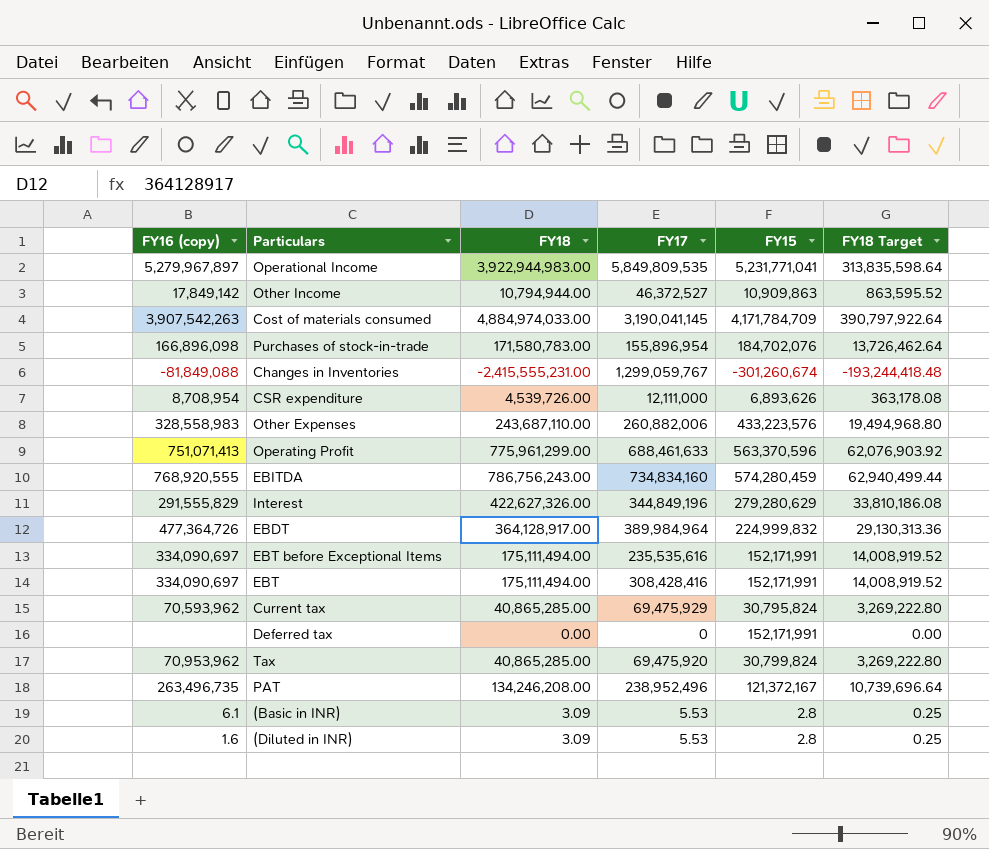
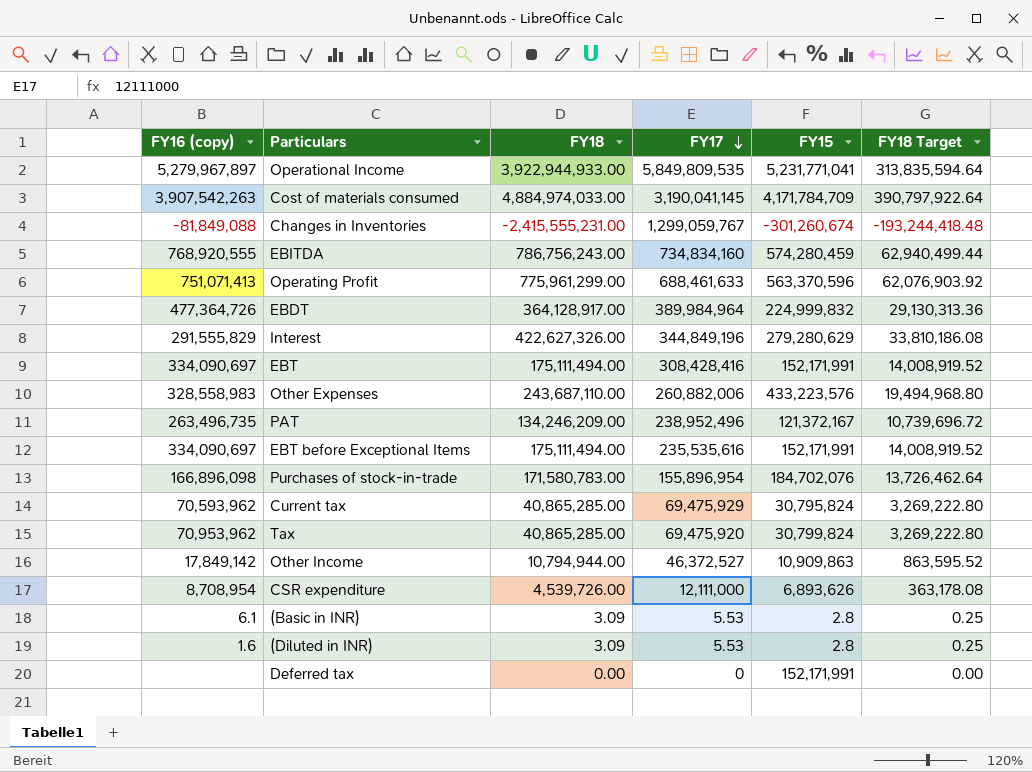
row order: none -> FY17 descending
Operational Income | FY18: 3,922,944,983.00 -> 3,922,944,933.00
Operational Income | FY18 Target: 313,835,598.64 -> 313,835,594.64
PAT | FY18: 134,246,208.00 -> 134,246,209.00
PAT | FY18 Target: 10,739,696.64 -> 10,739,696.72

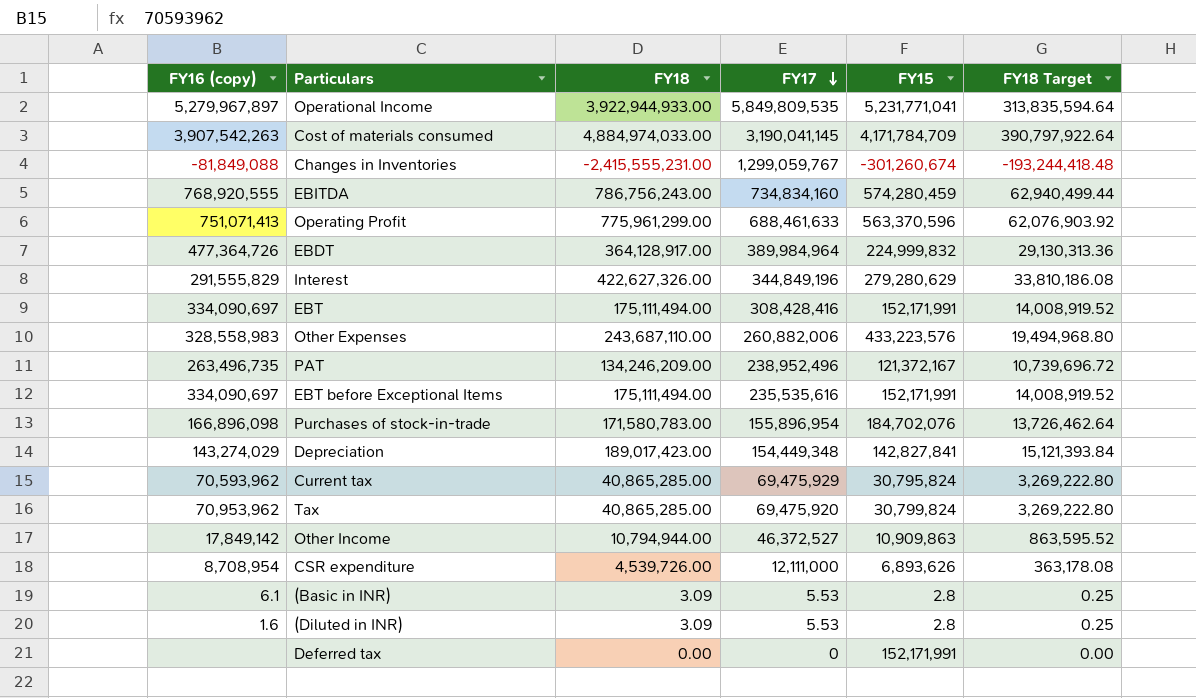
row Depreciation: none -> 143,274,029 | 189,017,423.00 | 154,449,348 | 142,827,841 | 15,121,393.84

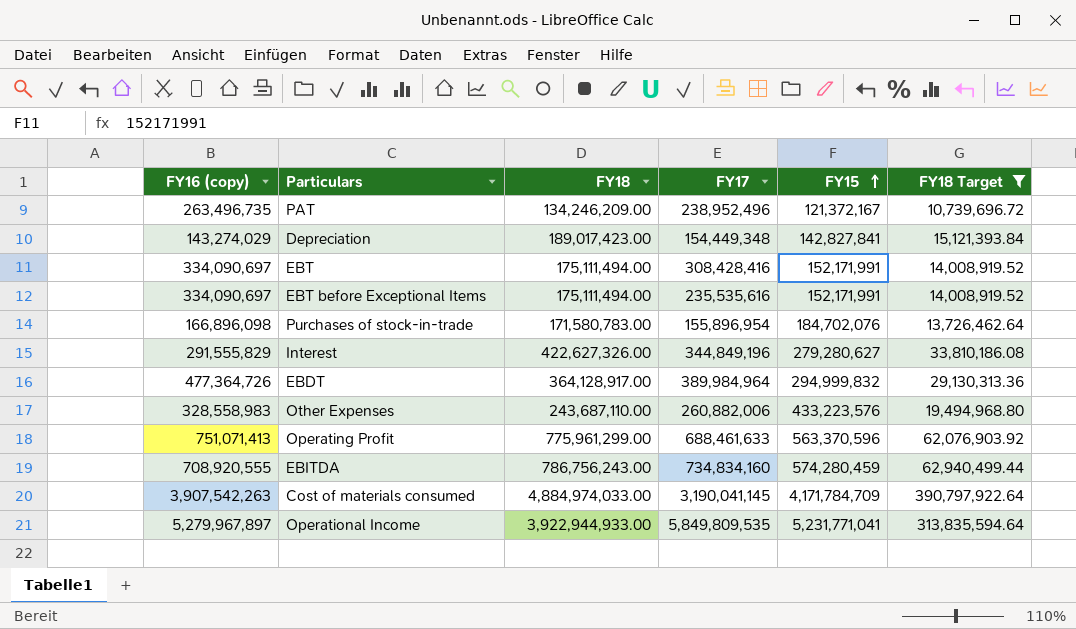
filter: none -> FY18 Target >= 10,739,696.72
row order: FY17 descending -> FY15 ascending
Interest | FY15: 279,280,629 -> 279,280,627
EBDT | FY15: 224,999,832 -> 294,999,832
EBITDA | FY16 (copy): 768,920,555 -> 708,920,555

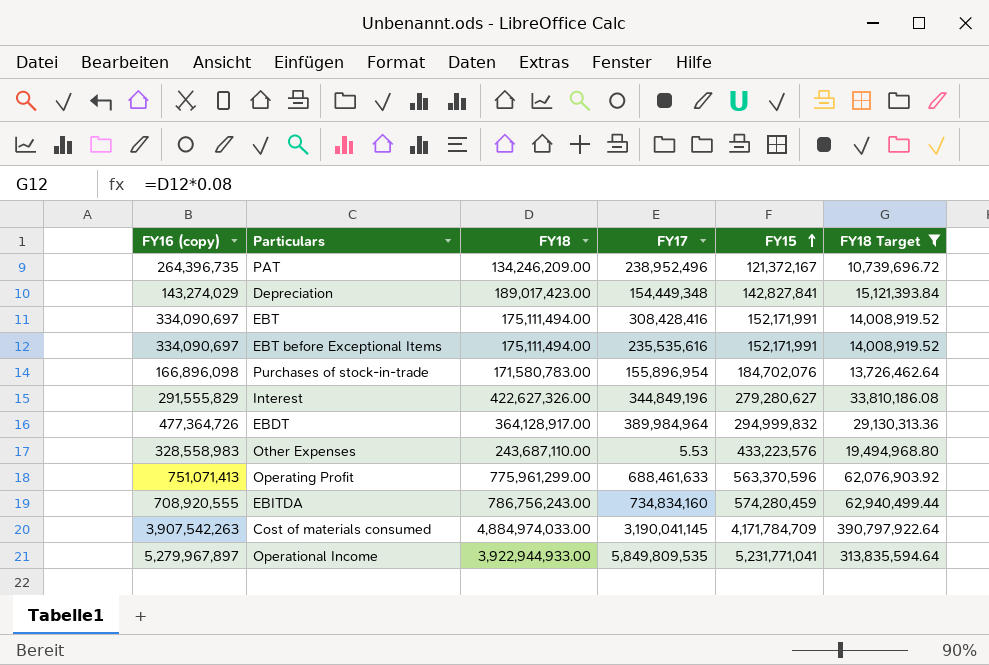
PAT | FY16 (copy): 263,496,735 -> 264,396,735
Other Expenses | FY17: 260,882,006 -> 5.53

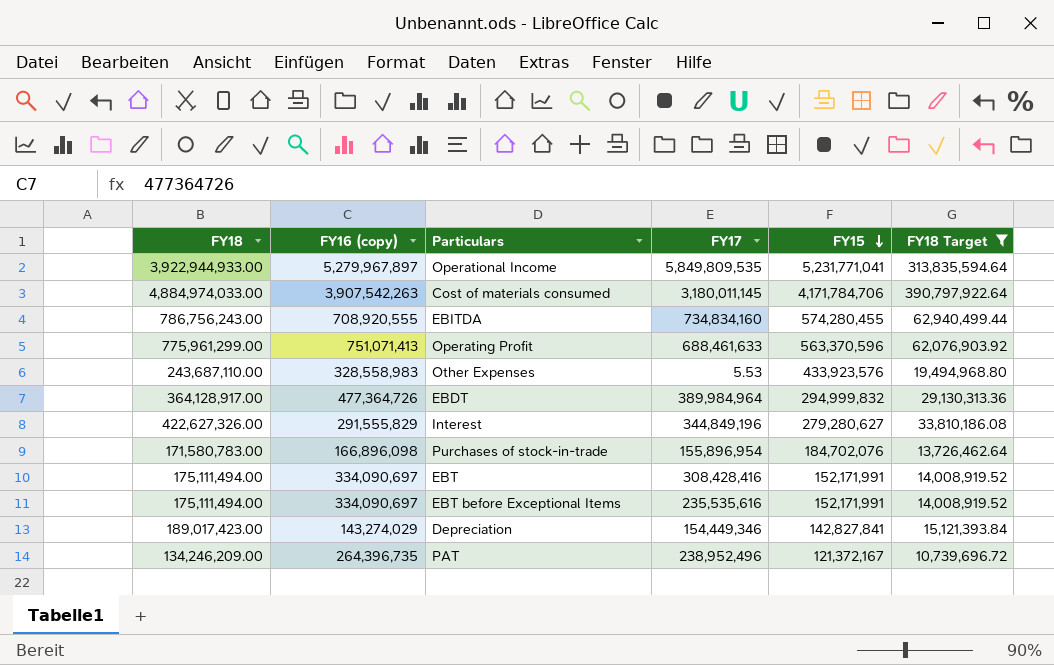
row order: FY15 ascending -> FY15 descending
column FY18 | position: 3 -> 1
Cost of materials consumed | FY17: 3,190,041,145 -> 3,180,011,145
Cost of materials consumed | FY15: 4,171,784,709 -> 4,171,784,706
EBITDA | FY15: 574,280,459 -> 574,280,455
Other Expenses | FY15: 433,223,576 -> 433,923,576
Depreciation | FY17: 154,449,348 -> 154,449,346

